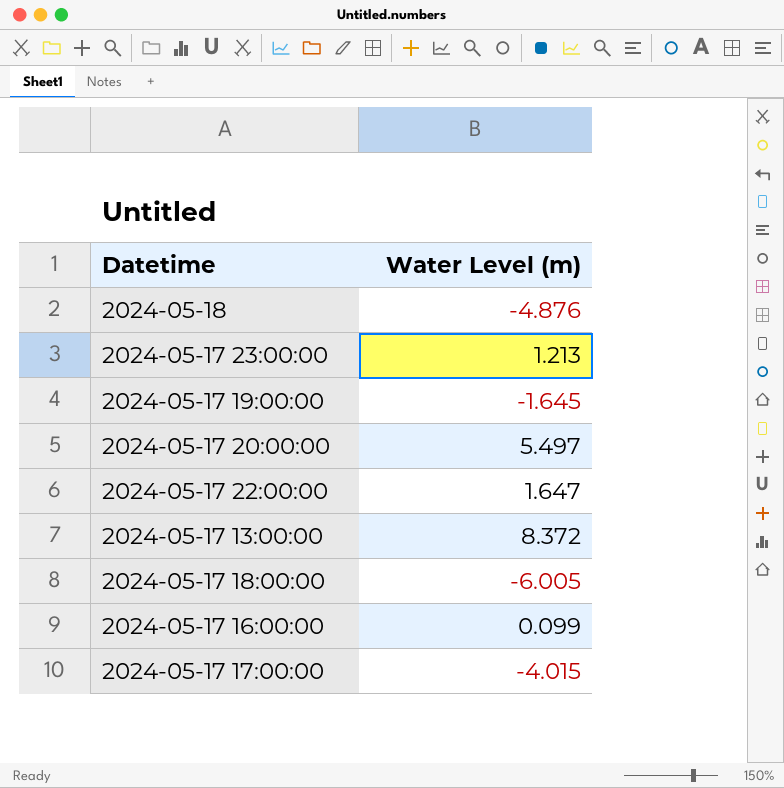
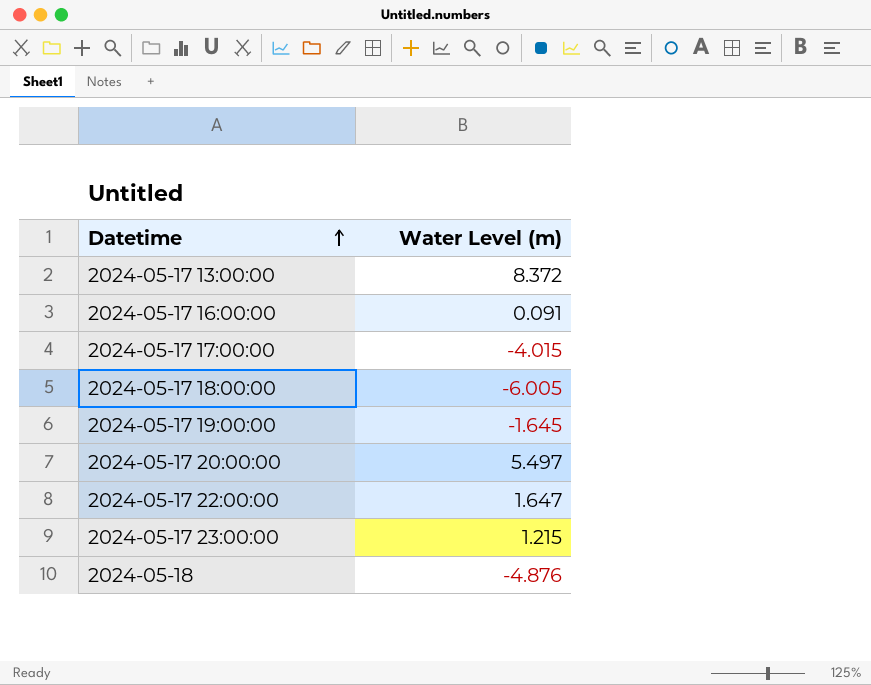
row order: none -> Datetime ascending
2024-05-17 16:00:00 | Water Level (m): 0.099 -> 0.091
2024-05-17 23:00:00 | Water Level (m): 1.213 -> 1.215

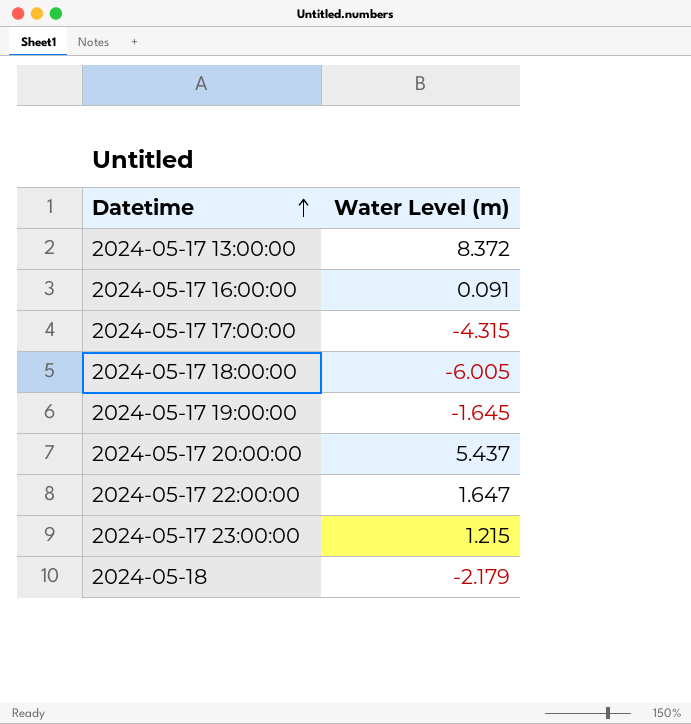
2024-05-17 17:00:00 | Water Level (m): -4.015 -> -4.315
2024-05-17 20:00:00 | Water Level (m): 5.497 -> 5.437
2024-05-18 | Water Level (m): -4.876 -> -2.179

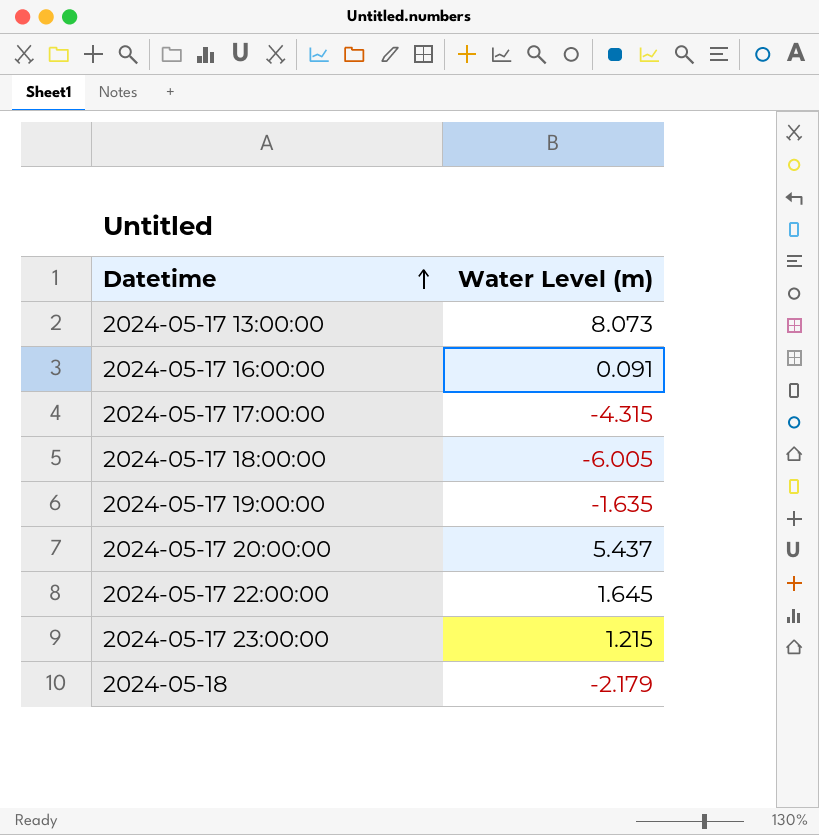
2024-05-17 13:00:00 | Water Level (m): 8.372 -> 8.073
2024-05-17 19:00:00 | Water Level (m): -1.645 -> -1.635
2024-05-17 22:00:00 | Water Level (m): 1.647 -> 1.645

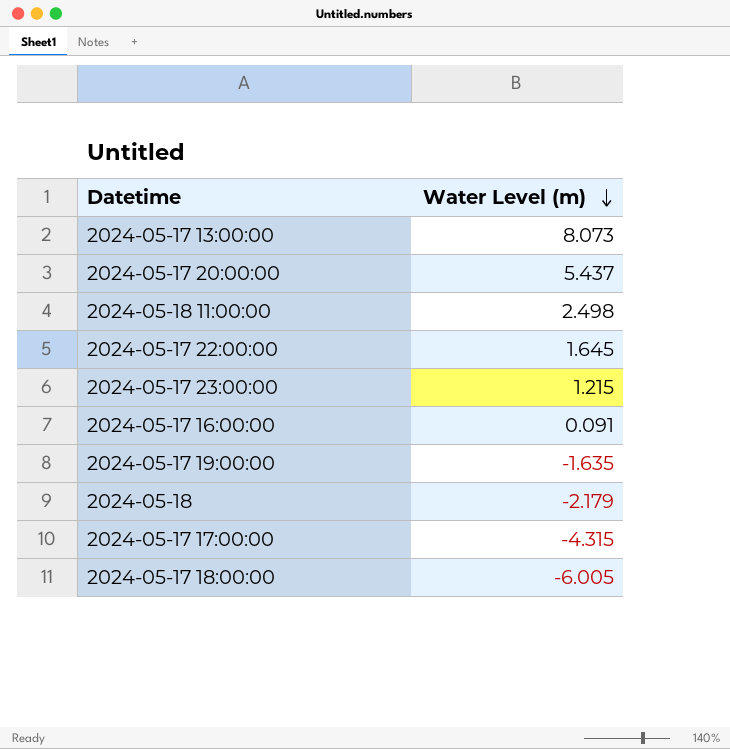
row order: Datetime ascending -> Water Level (m) descending
row 2024-05-18 11:00:00: none -> 2.498

